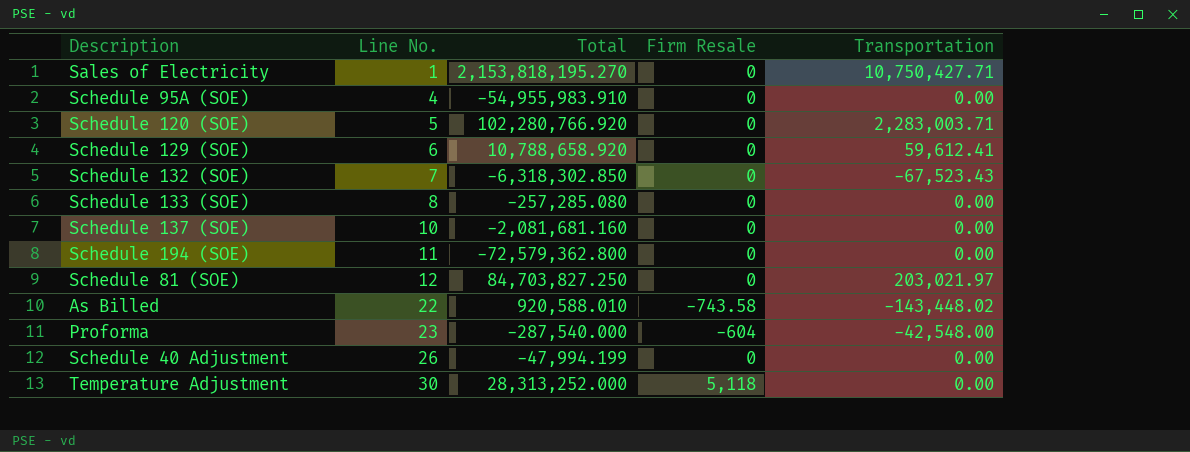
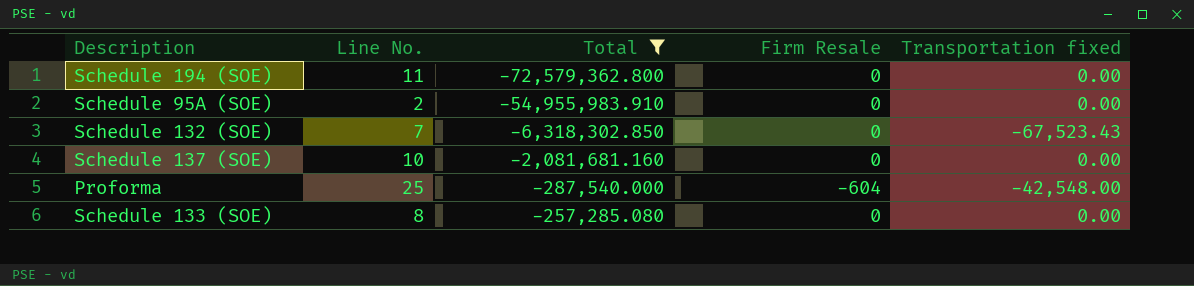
filter: none -> Total <= -257,285.080
row order: Line No. ascending -> Total ascending
column name: Transportation -> Transportation fixed
Schedule 95A (SOE) | Line No.: 4 -> 2
Proforma | Line No.: 23 -> 25

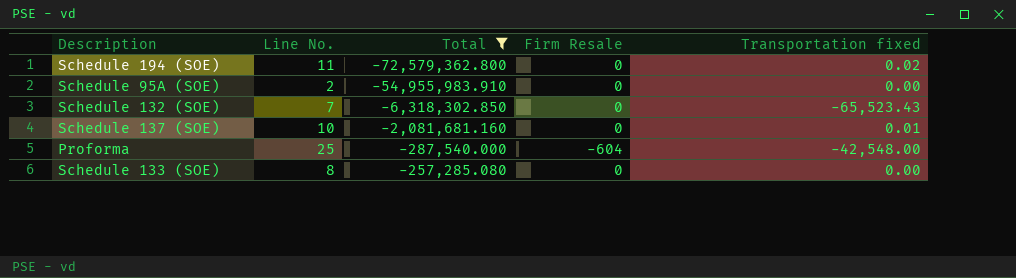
Schedule 194 (SOE) | Transportation fixed: 0.00 -> 0.02
Schedule 132 (SOE) | Transportation fixed: -67,523.43 -> -65,523.43
Schedule 137 (SOE) | Transportation fixed: 0.00 -> 0.01

